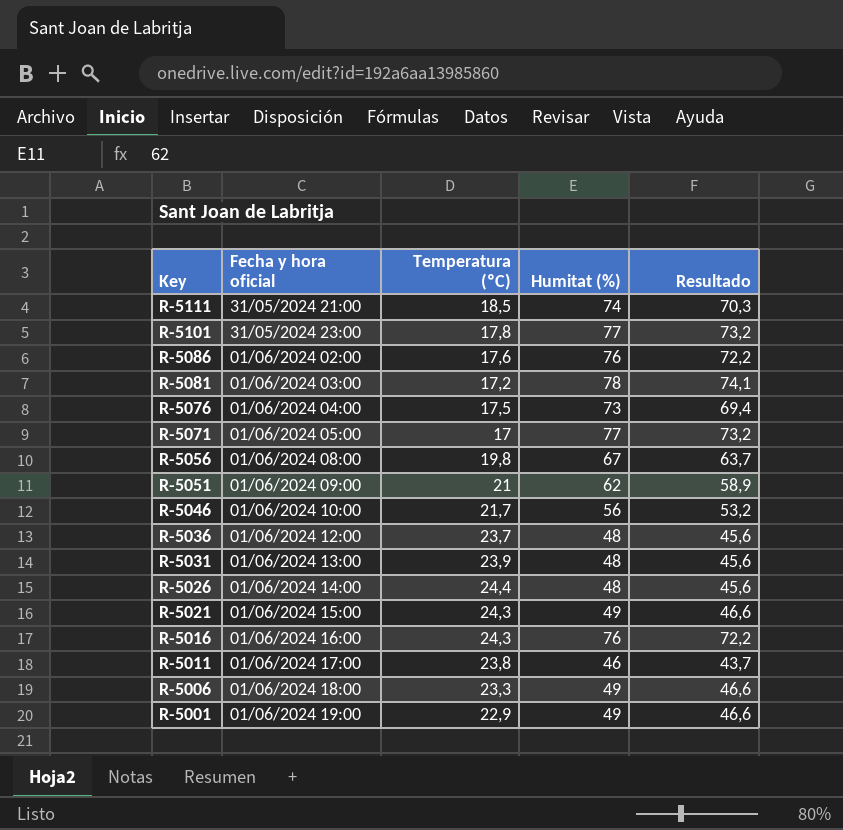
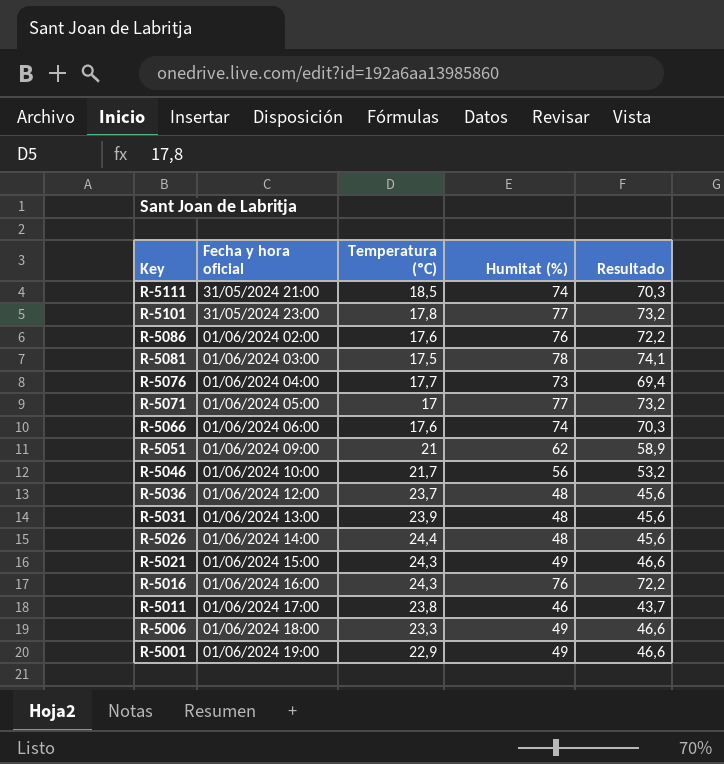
row R-5056: 01/06/2024 08:00 | 19,8 | 67 | 63,7 -> none
R-5081 | Temperatura (ºC): 17,2 -> 17,5
R-5076 | Temperatura (ºC): 17,5 -> 17,7
row R-5066: none -> 01/06/2024 06:00 | 17,6 | 74 | 70,3

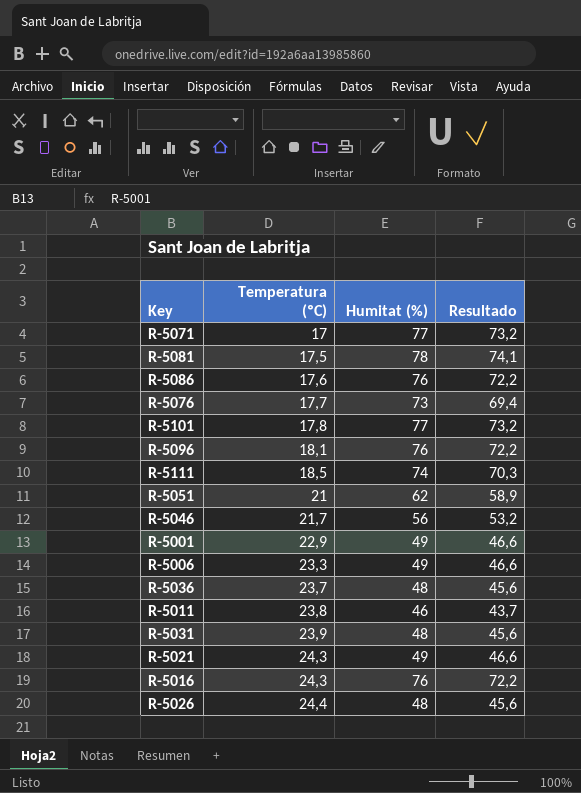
row order: Key descending -> Temperatura (ºC) ascending
column Fecha y hora oficial | position: 2 -> none
row R-5066: 01/06/2024 06:00 | 17,6 | 74 | 70,3 -> none
row R-5096: none -> 18,1 | 76 | 72,2

